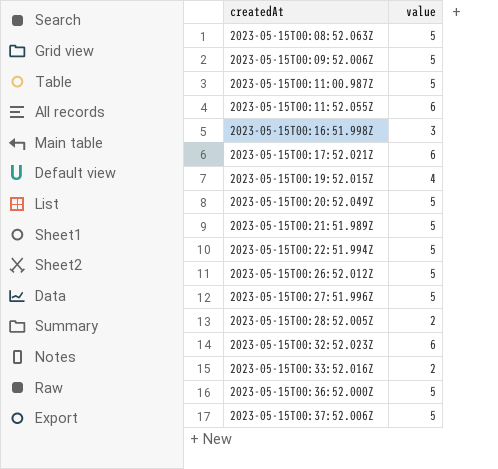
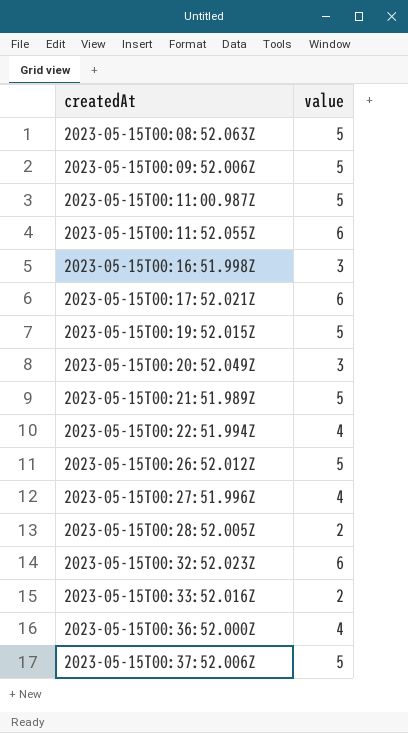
2023-05-15T00:19:52.015Z | value: 4 -> 5
2023-05-15T00:20:52.049Z | value: 5 -> 3
2023-05-15T00:22:51.994Z | value: 5 -> 4
2023-05-15T00:27:51.996Z | value: 5 -> 4
2023-05-15T00:36:52.000Z | value: 5 -> 4

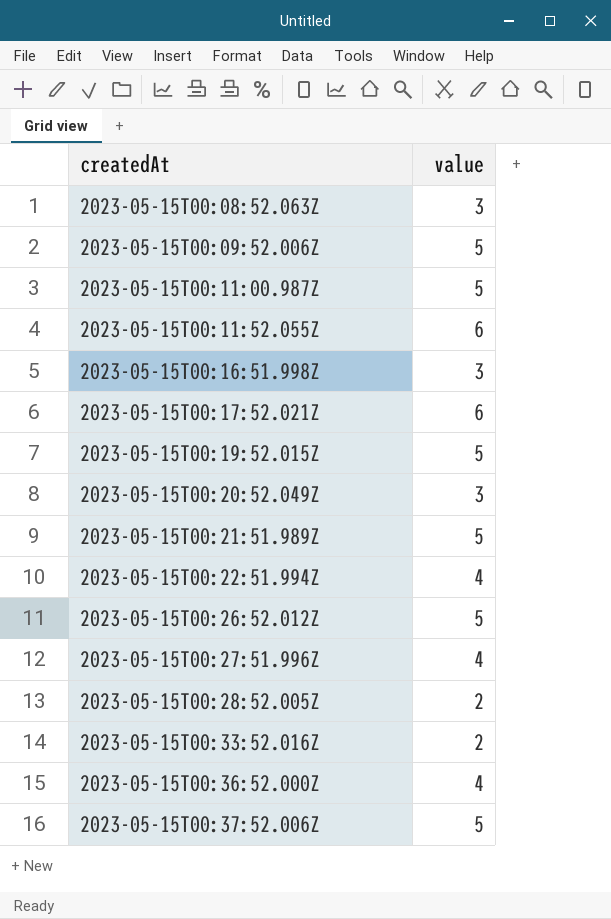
row 2023-05-15T00:32:52.023Z: 6 -> none
2023-05-15T00:08:52.063Z | value: 5 -> 3

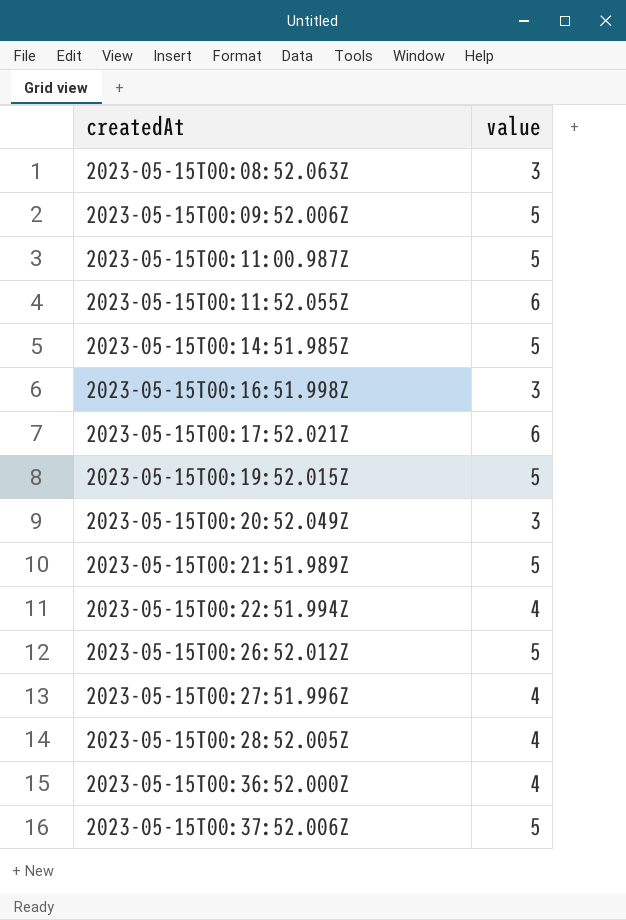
row 2023-05-15T00:33:52.016Z: 2 -> none
row 2023-05-15T00:14:51.985Z: none -> 5
2023-05-15T00:28:52.005Z | value: 2 -> 4

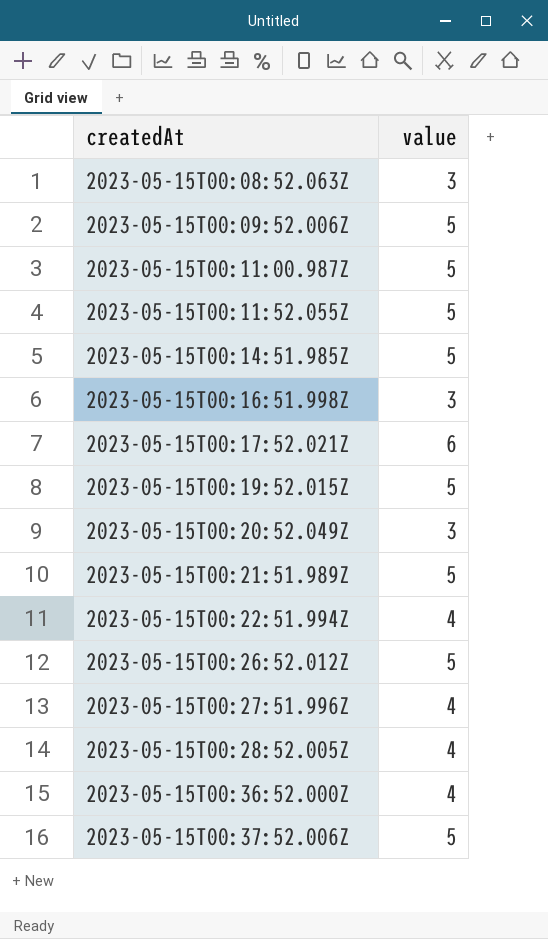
2023-05-15T00:11:52.055Z | value: 6 -> 5

